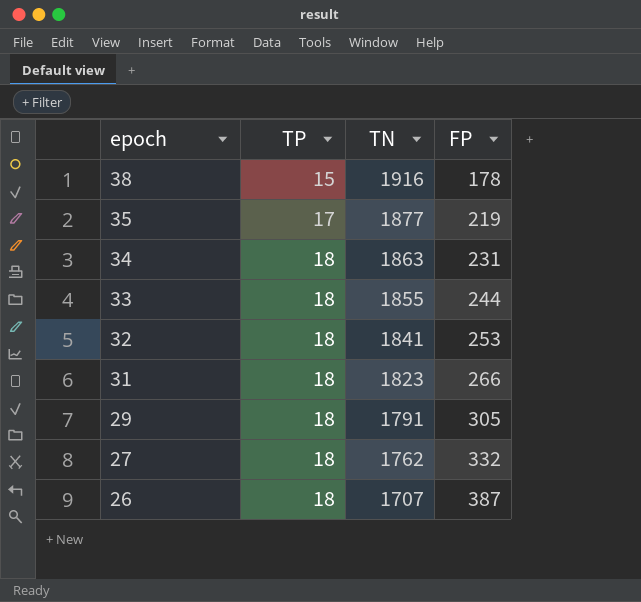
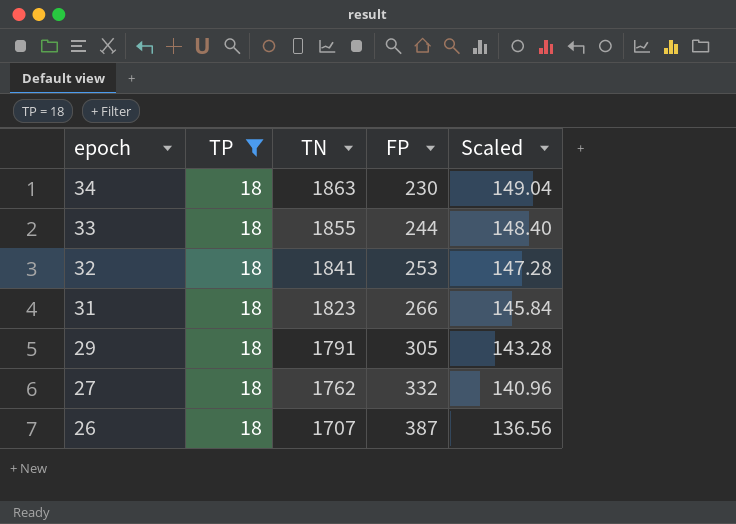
filter: none -> TP = 18
column Scaled | formula: none -> [TN] * 0.08
34 | FP: 231 -> 230

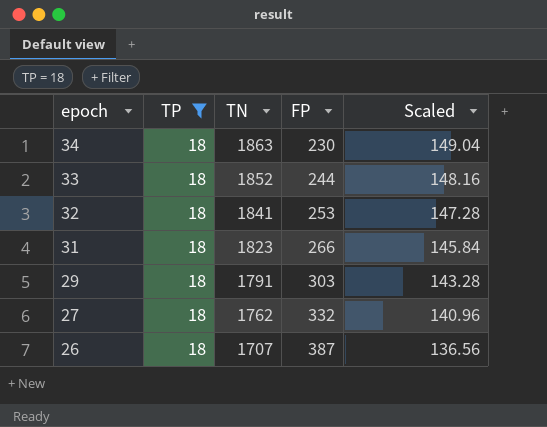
33 | TN: 1855 -> 1852
33 | Scaled: 148.40 -> 148.16
29 | FP: 305 -> 303

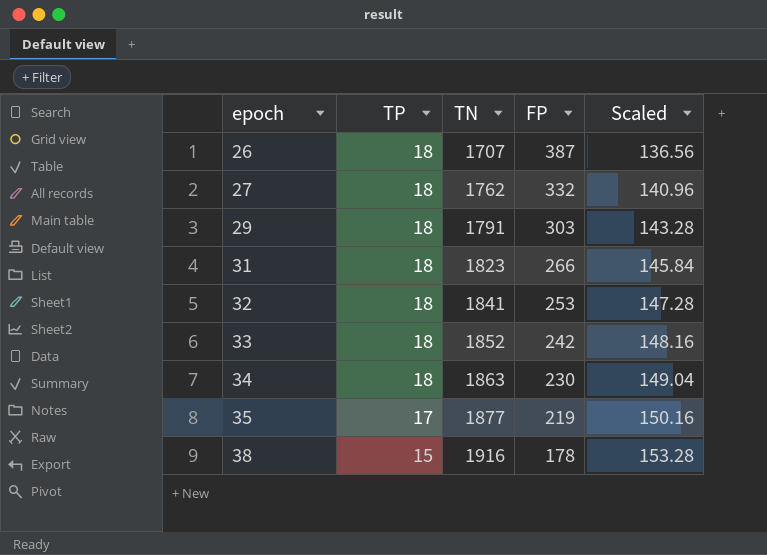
filter: TP = 18 -> none
row order: epoch descending -> epoch ascending
33 | FP: 244 -> 242

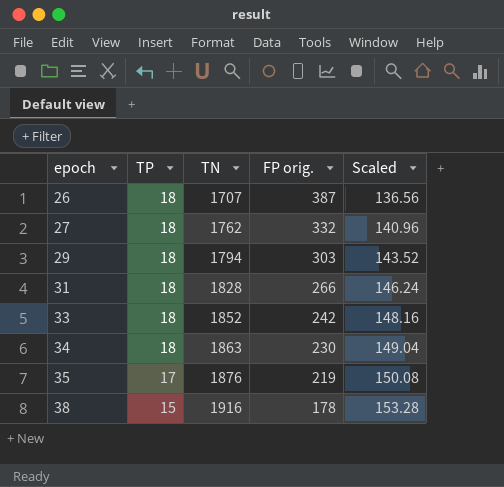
column name: FP -> FP orig.
row 32: 18 | 1841 | 253 | 147.28 -> none
29 | TN: 1791 -> 1794
29 | Scaled: 143.28 -> 143.52
31 | TN: 1823 -> 1828
31 | Scaled: 145.84 -> 146.24
35 | TN: 1877 -> 1876
35 | Scaled: 150.16 -> 150.08

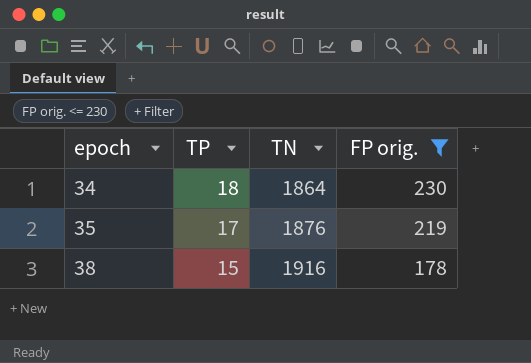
filter: none -> FP orig. <= 230
column Scaled | formula: [TN] * 0.08 -> none
34 | TN: 1863 -> 1864

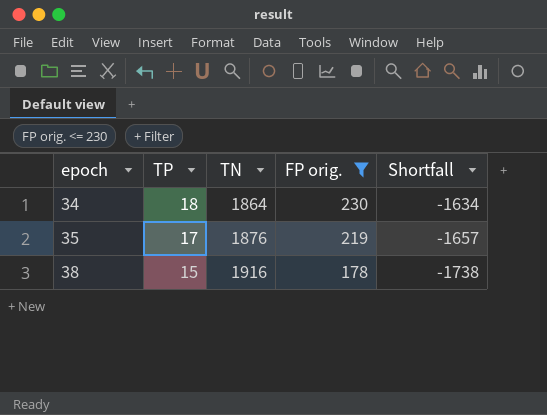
column Shortfall | formula: none -> [FP orig.] - [TN]

